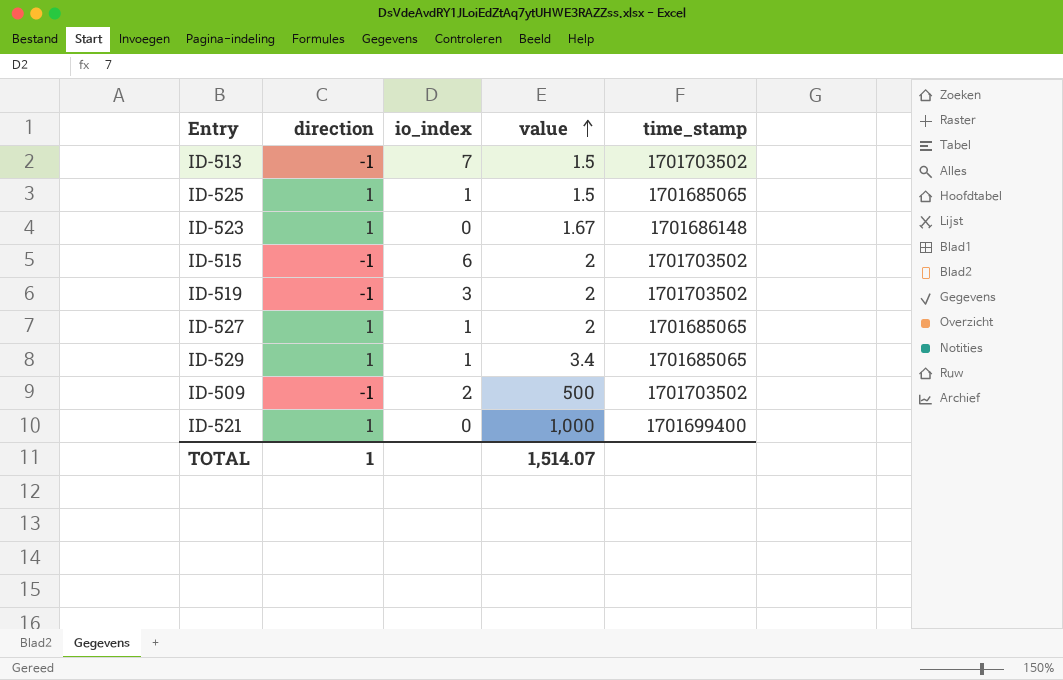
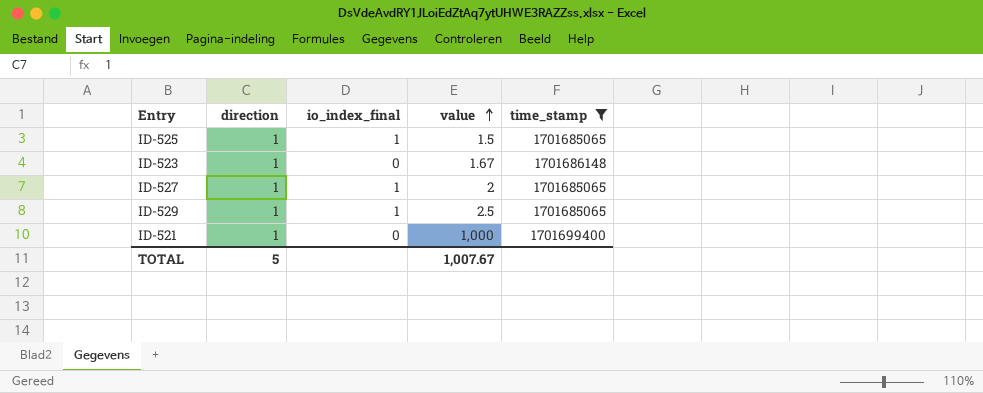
filter: none -> time_stamp != 1701703502
column name: io_index -> io_index_final
ID-529 | value: 3.4 -> 2.5
TOTAL | direction: 1 -> 5
TOTAL | value: 1,514.07 -> 1,007.67

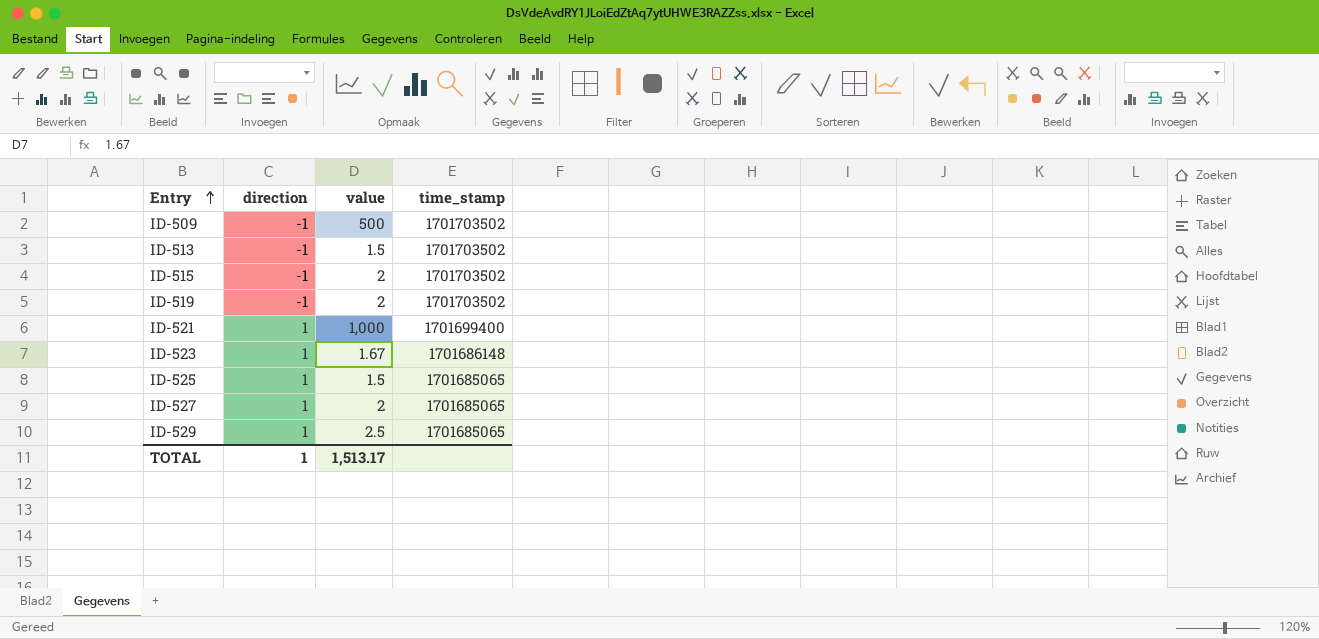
filter: time_stamp != 1701703502 -> none
row order: value ascending -> Entry ascending
column io_index_final | position: 3 -> none
TOTAL | direction: 5 -> 1
TOTAL | value: 1,007.67 -> 1,513.17

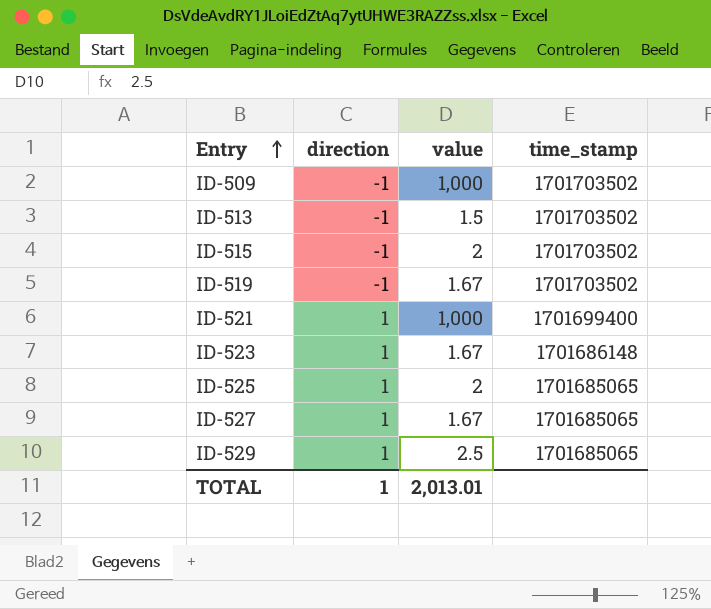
ID-509 | value: 500 -> 1,000
ID-519 | value: 2 -> 1.67
ID-525 | value: 1.5 -> 2
ID-527 | value: 2 -> 1.67
TOTAL | value: 1,513.17 -> 2,013.01

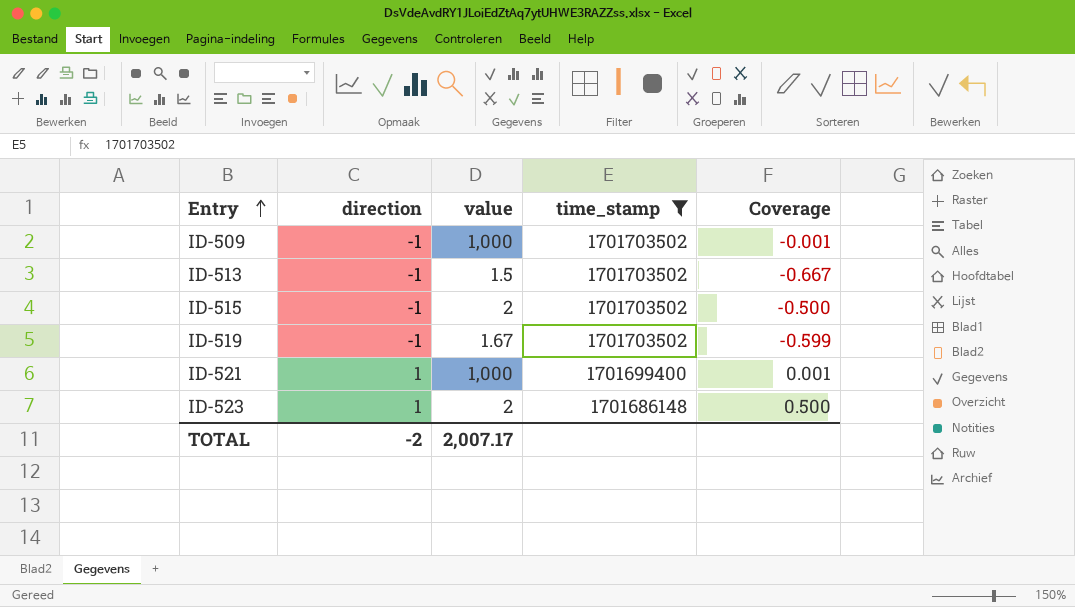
filter: none -> time_stamp != 1701685065
column Coverage | formula: none -> [direction] / [value]
ID-523 | value: 1.67 -> 2
TOTAL | direction: 1 -> -2
TOTAL | value: 2,013.01 -> 2,007.17

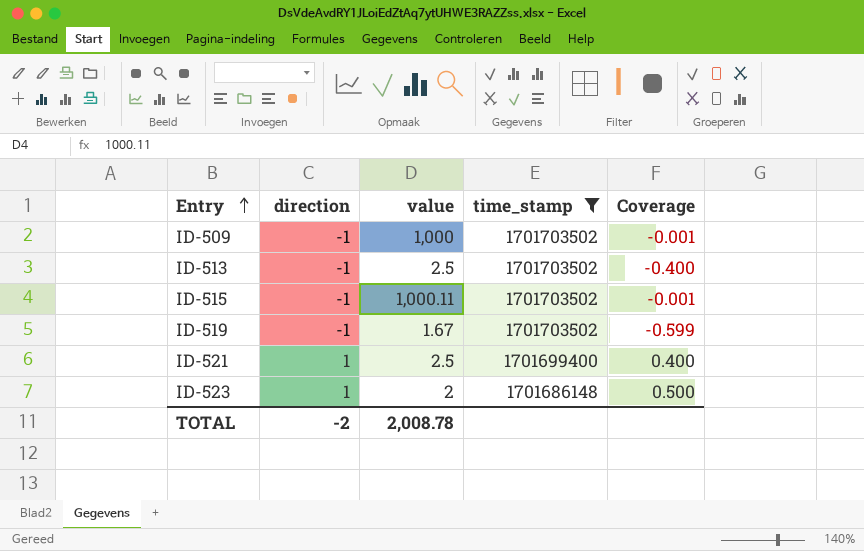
ID-513 | value: 1.5 -> 2.5
ID-513 | Coverage: -0.667 -> -0.400
ID-515 | value: 2 -> 1,000.11
ID-515 | Coverage: -0.500 -> -0.001
ID-521 | value: 1,000 -> 2.5
ID-521 | Coverage: 0.001 -> 0.400
TOTAL | value: 2,007.17 -> 2,008.78

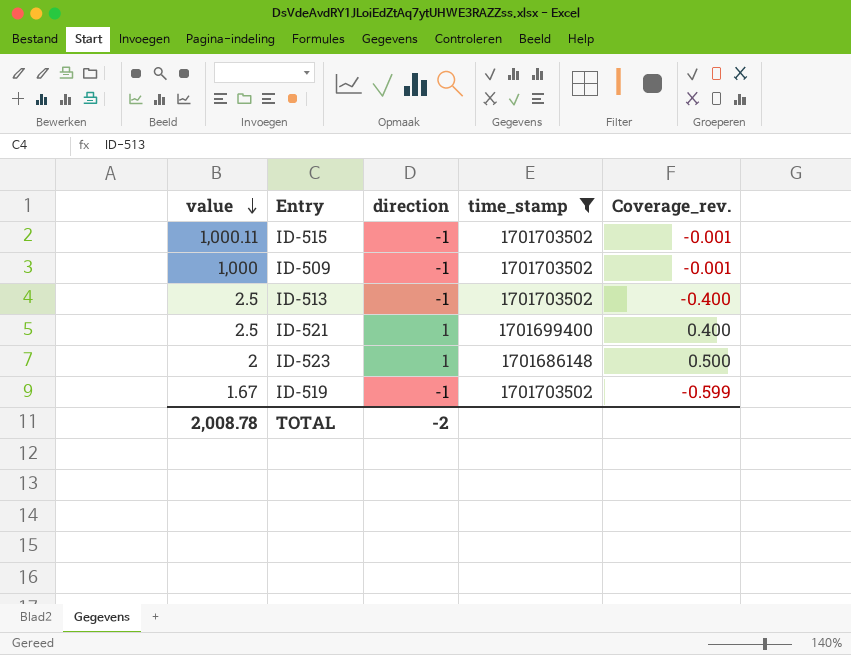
row order: Entry ascending -> value descending
column value | position: 3 -> 1
column name: Coverage -> Coverage_rev.

